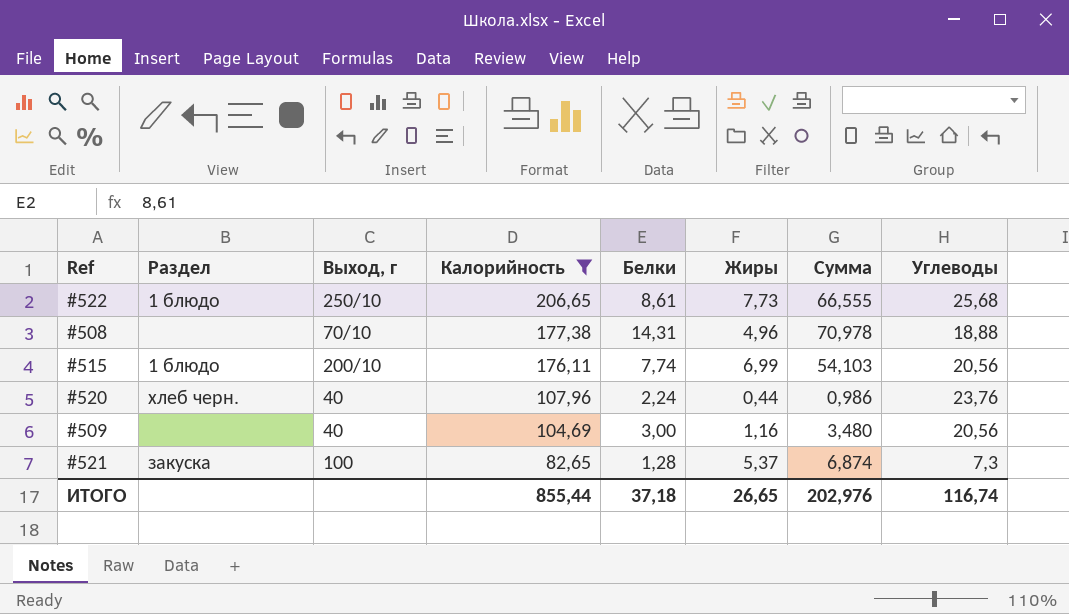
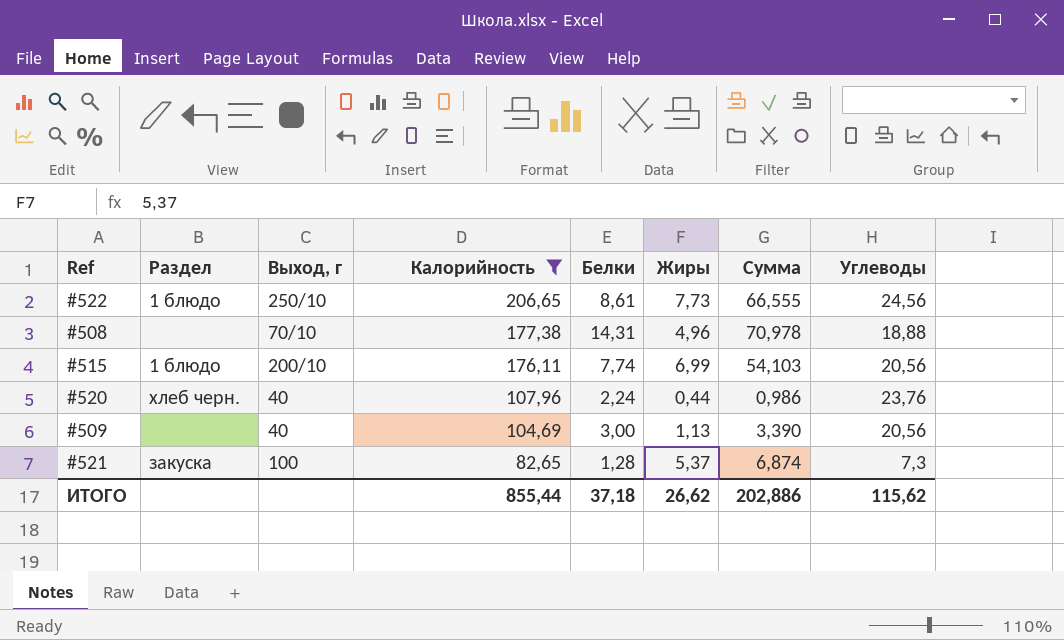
#522 | Углеводы: 25,68 -> 24,56
#509 | Жиры: 1,16 -> 1,13
#509 | Сумма: 3,480 -> 3,390
ИТОГО | Жиры: 26,65 -> 26,62
ИТОГО | Сумма: 202,976 -> 202,886
ИТОГО | Углеводы: 116,74 -> 115,62

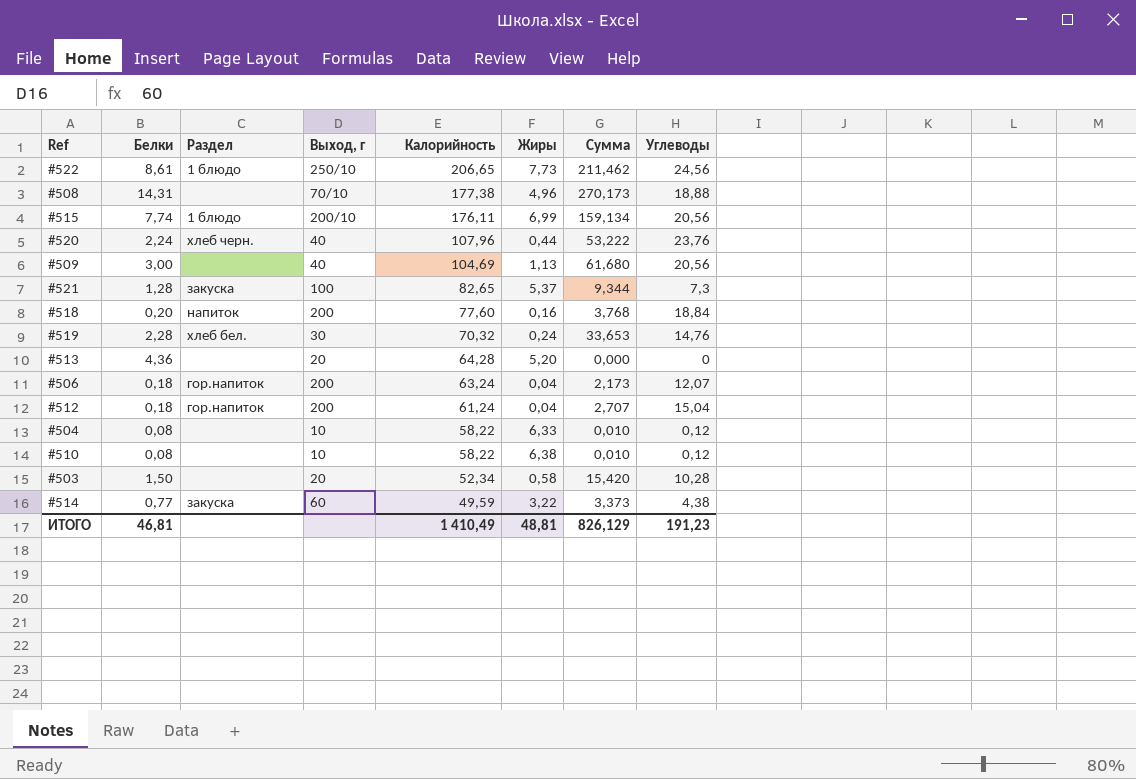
filter: Калорийность >= 82,65 -> none
column Белки | position: 5 -> 2
column Сумма | formula: [Белки] * [Жиры] -> [Белки] * [Углеводы]
ИТОГО | Белки: 37,18 -> 46,81
ИТОГО | Калорийность: 855,44 -> 1 410,49
ИТОГО | Жиры: 26,62 -> 48,81
ИТОГО | Сумма: 202,886 -> 826,129
ИТОГО | Углеводы: 115,62 -> 191,23

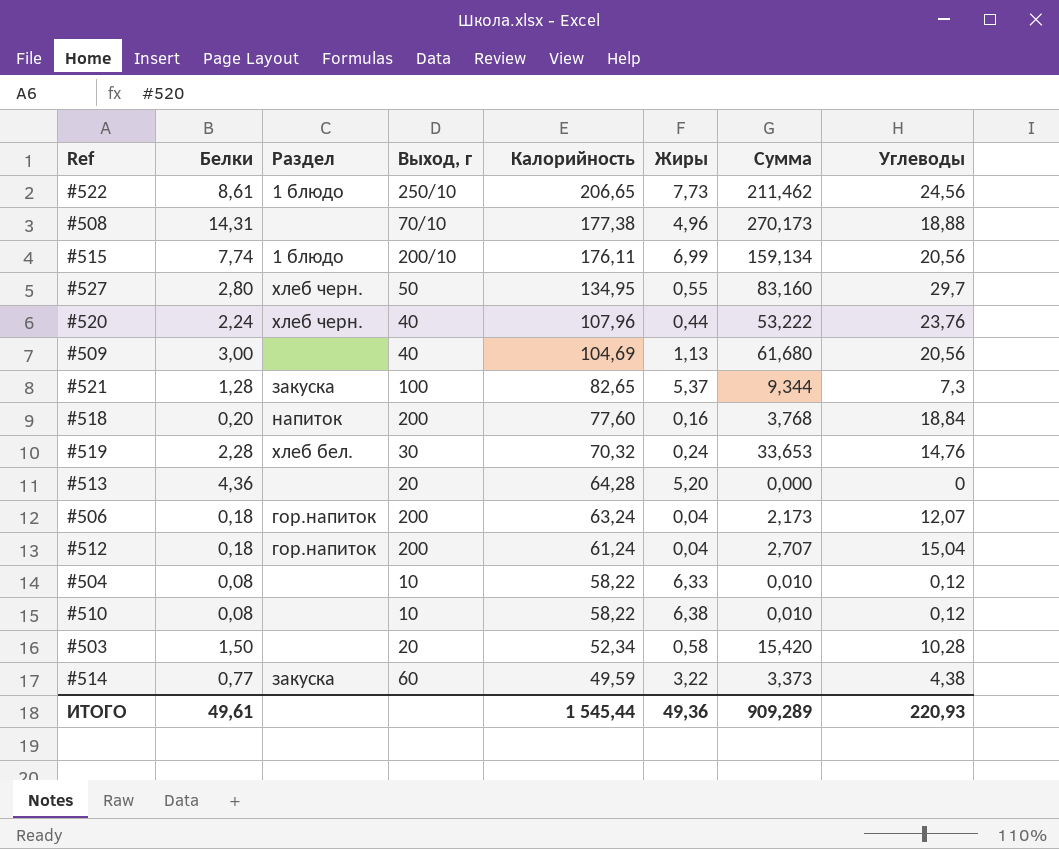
row #527: none -> 2,80 | хлеб черн. | 50 | 134,95 | 0,55 | 83,160 | 29,7
ИТОГО | Белки: 46,81 -> 49,61
ИТОГО | Калорийность: 1 410,49 -> 1 545,44
ИТОГО | Жиры: 48,81 -> 49,36
ИТОГО | Сумма: 826,129 -> 909,289
ИТОГО | Углеводы: 191,23 -> 220,93

